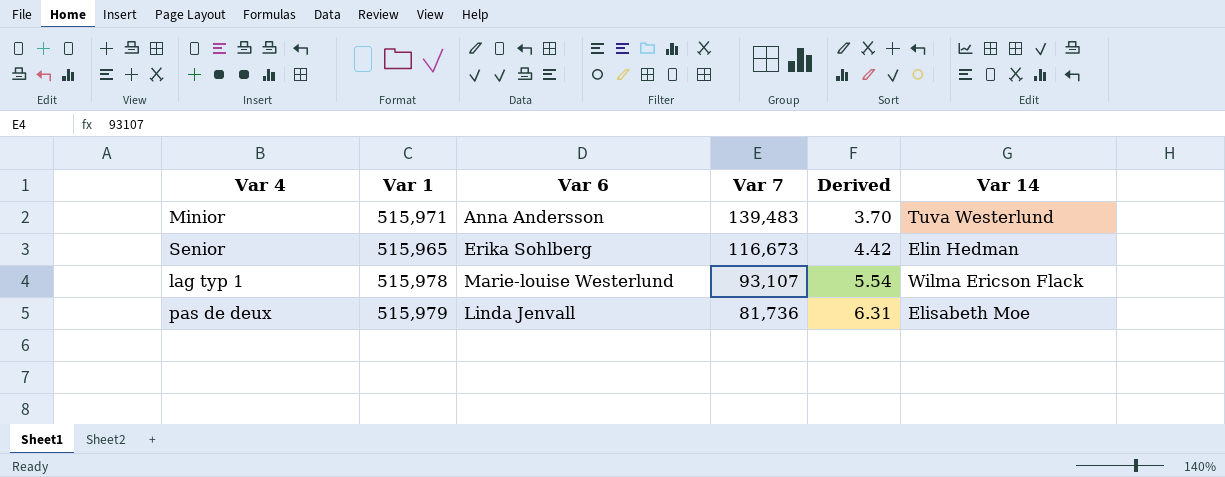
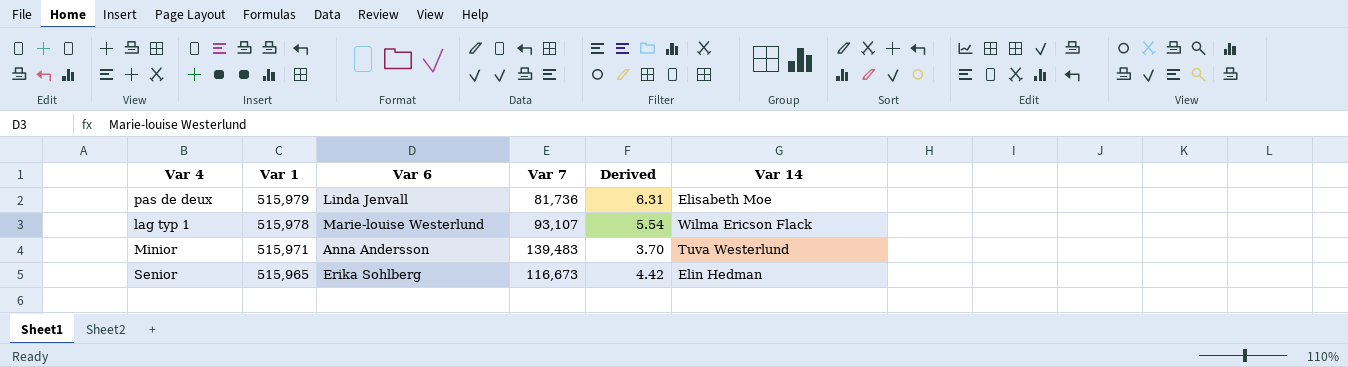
row order: Var 7 descending -> Var 1 descending

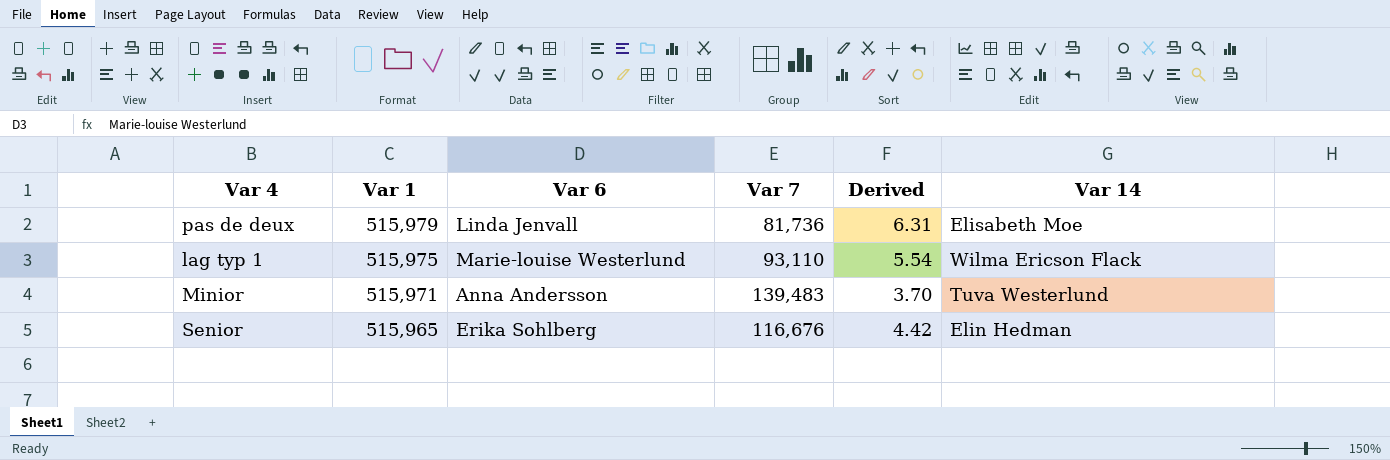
lag typ 1 | Var 1: 515,978 -> 515,975
lag typ 1 | Var 7: 93,107 -> 93,110
Senior | Var 7: 116,673 -> 116,676

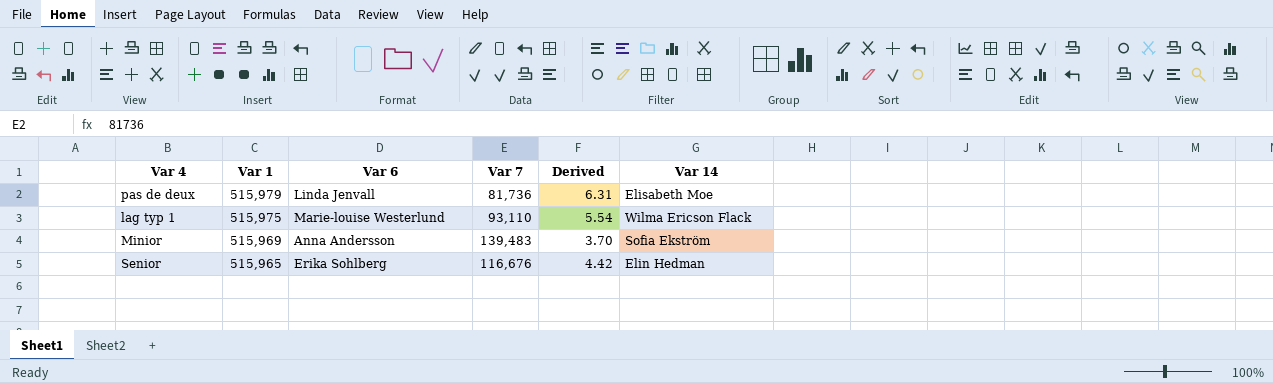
Minior | Var 1: 515,971 -> 515,969
Minior | Var 14: Tuva Westerlund -> Sofia Ekström

